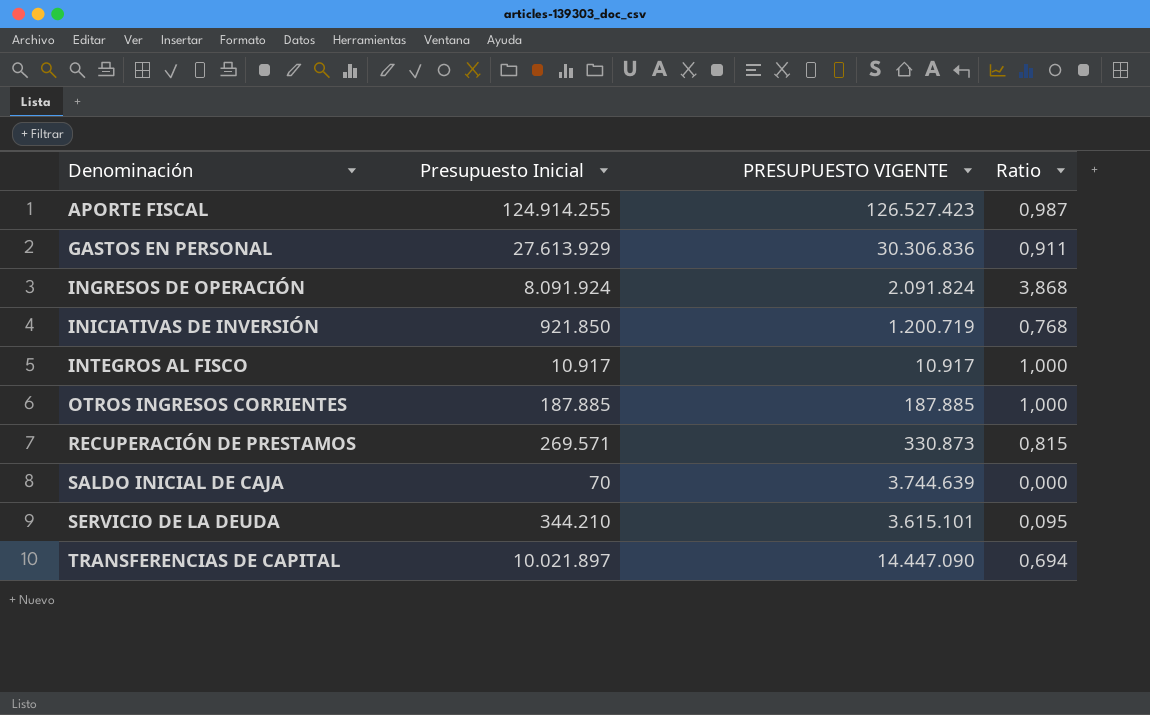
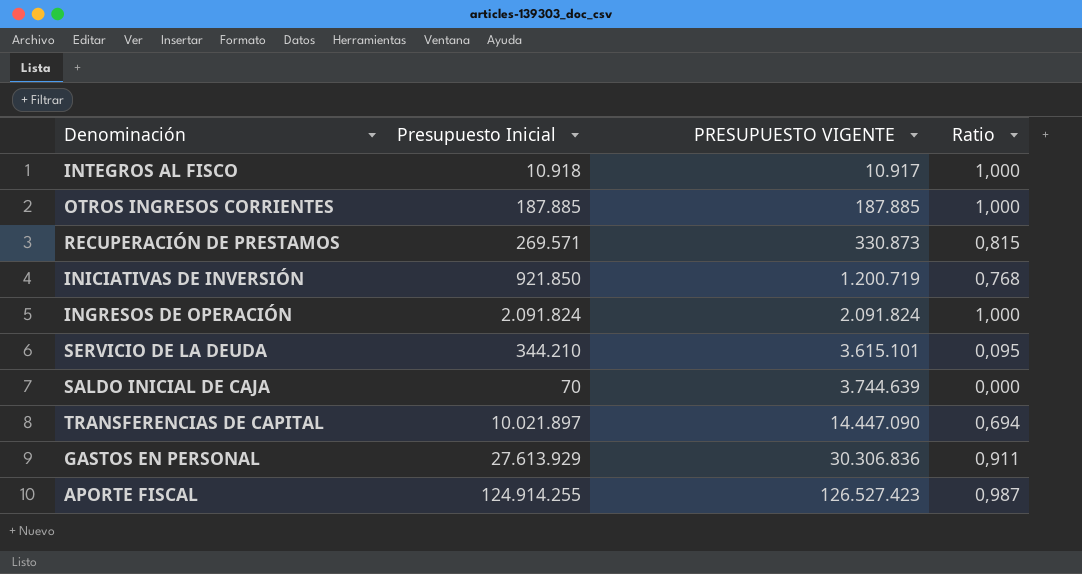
row order: Denominación ascending -> PRESUPUESTO VIGENTE ascending
INTEGROS AL FISCO | Presupuesto Inicial: 10.917 -> 10.918
INGRESOS DE OPERACIÓN | Presupuesto Inicial: 8.091.924 -> 2.091.824
INGRESOS DE OPERACIÓN | Ratio: 3,868 -> 1,000

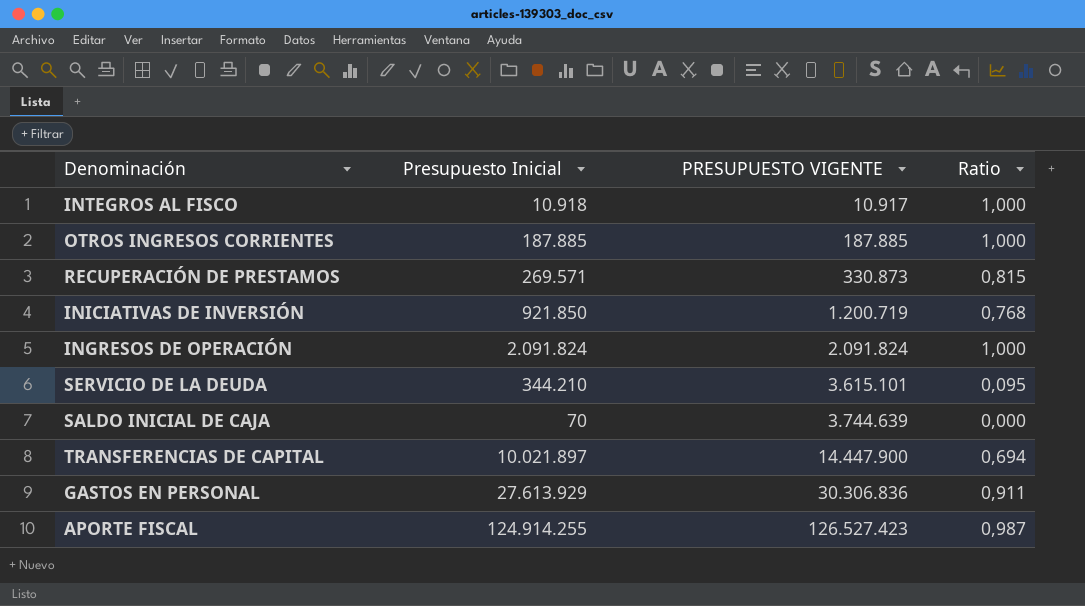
TRANSFERENCIAS DE CAPITAL | PRESUPUESTO VIGENTE: 14.447.090 -> 14.447.900

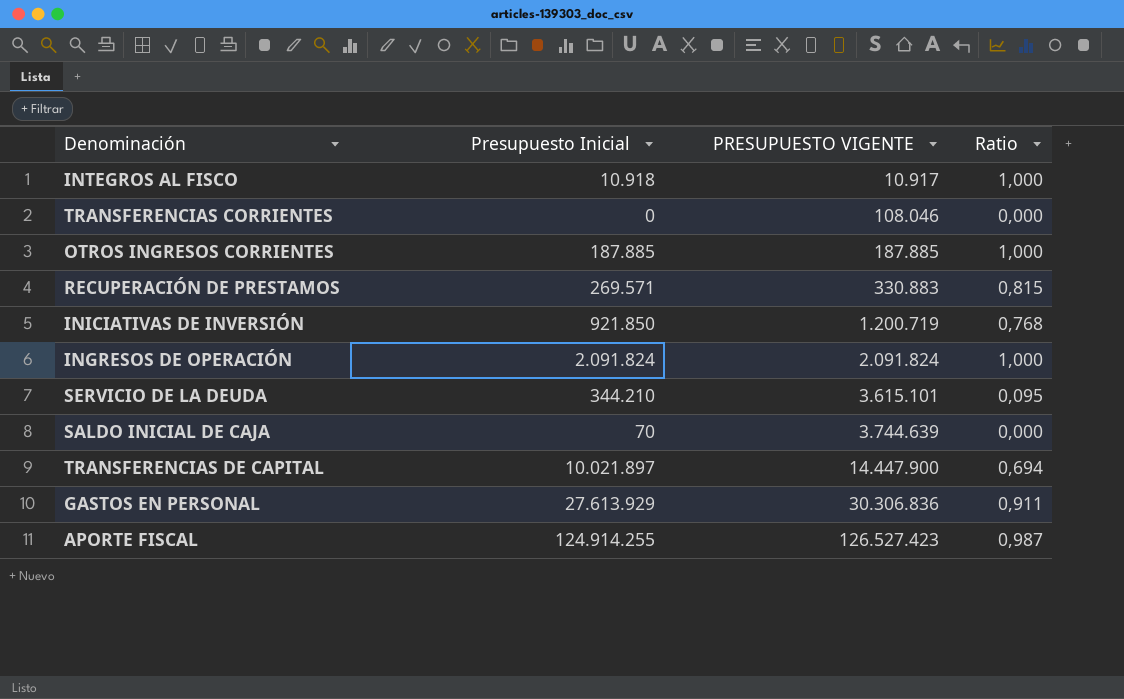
row TRANSFERENCIAS CORRIENTES: none -> 0 | 108.046 | 0,000
RECUPERACIÓN DE PRESTAMOS | PRESUPUESTO VIGENTE: 330.873 -> 330.883

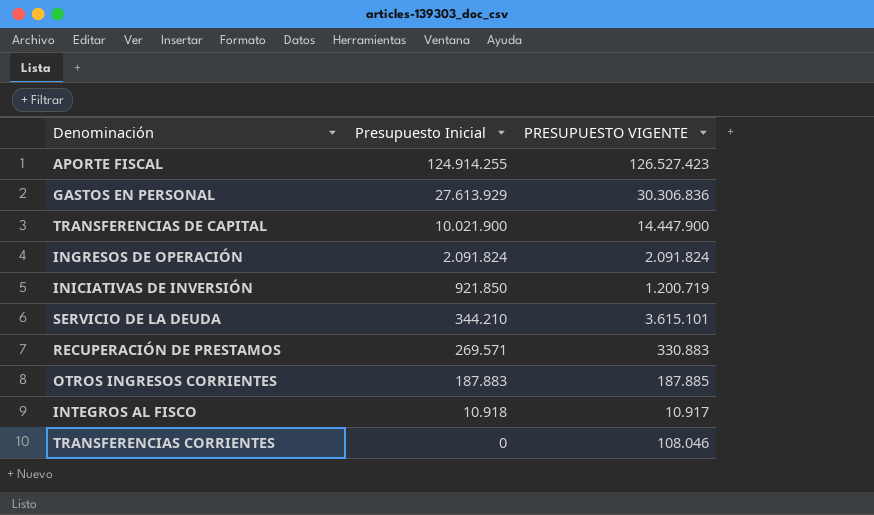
row order: PRESUPUESTO VIGENTE ascending -> Presupuesto Inicial descending
column Ratio | formula: [Presupuesto Inicial] / [PRESUPUESTO VIGENTE] -> none
row SALDO INICIAL DE CAJA: 70 | 3.744.639 | 0,000 -> none
TRANSFERENCIAS DE CAPITAL | Presupuesto Inicial: 10.021.897 -> 10.021.900
OTROS INGRESOS CORRIENTES | Presupuesto Inicial: 187.885 -> 187.883

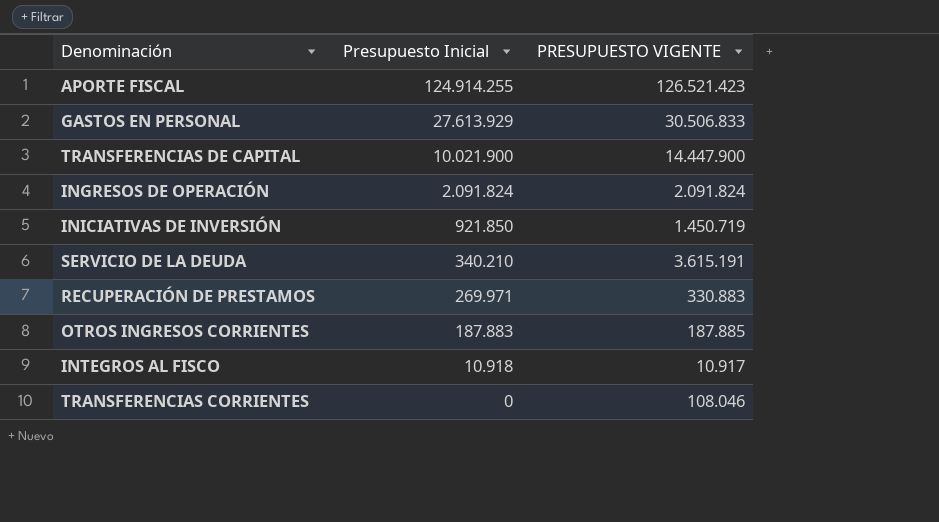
APORTE FISCAL | PRESUPUESTO VIGENTE: 126.527.423 -> 126.521.423
GASTOS EN PERSONAL | PRESUPUESTO VIGENTE: 30.306.836 -> 30.506.833
INICIATIVAS DE INVERSIÓN | PRESUPUESTO VIGENTE: 1.200.719 -> 1.450.719
SERVICIO DE LA DEUDA | Presupuesto Inicial: 344.210 -> 340.210
SERVICIO DE LA DEUDA | PRESUPUESTO VIGENTE: 3.615.101 -> 3.615.191
RECUPERACIÓN DE PRESTAMOS | Presupuesto Inicial: 269.571 -> 269.971

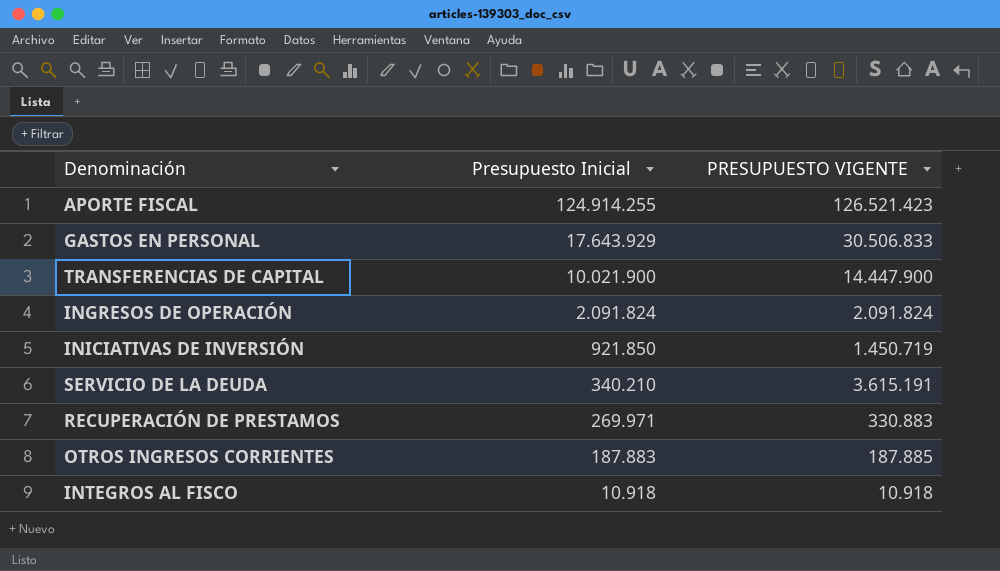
row TRANSFERENCIAS CORRIENTES: 0 | 108.046 -> none
GASTOS EN PERSONAL | Presupuesto Inicial: 27.613.929 -> 17.643.929
INTEGROS AL FISCO | PRESUPUESTO VIGENTE: 10.917 -> 10.918

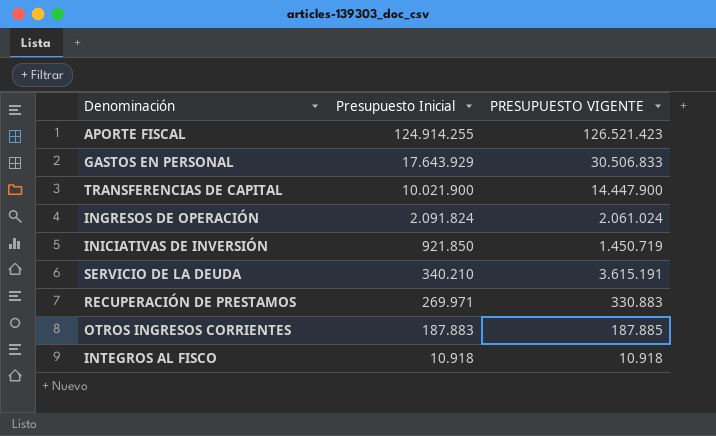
INGRESOS DE OPERACIÓN | PRESUPUESTO VIGENTE: 2.091.824 -> 2.061.024

